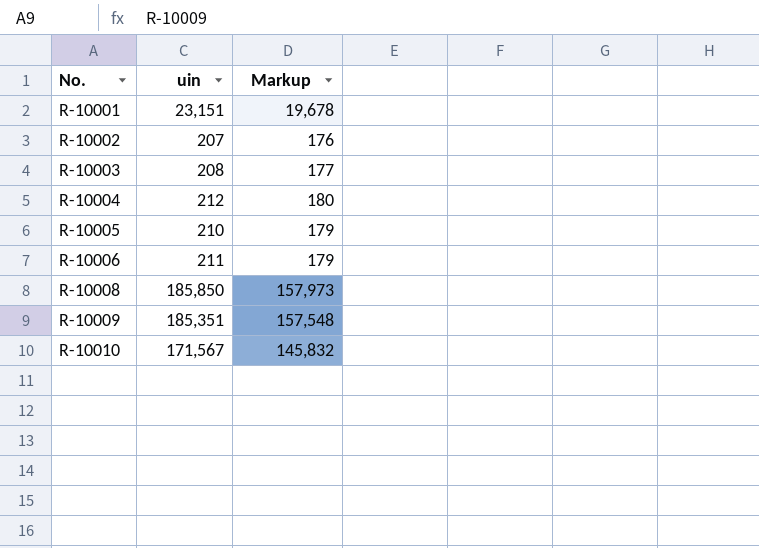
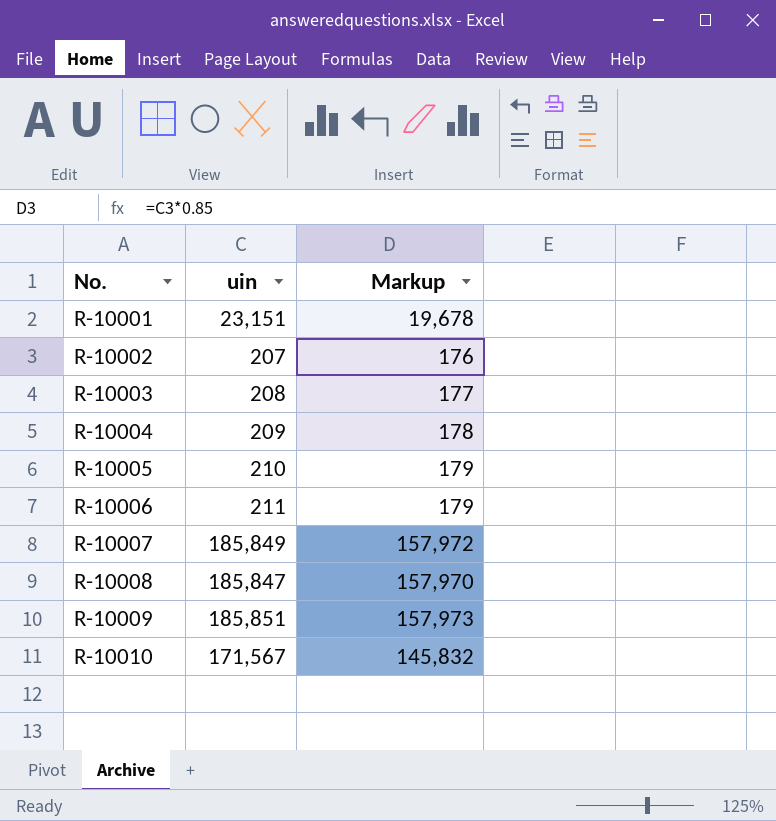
R-10004 | uin: 212 -> 209
R-10004 | Markup: 180 -> 178
row R-10007: none -> 185,849 | 157,972
R-10008 | uin: 185,850 -> 185,847
R-10008 | Markup: 157,973 -> 157,970
R-10009 | uin: 185,351 -> 185,851
R-10009 | Markup: 157,548 -> 157,973

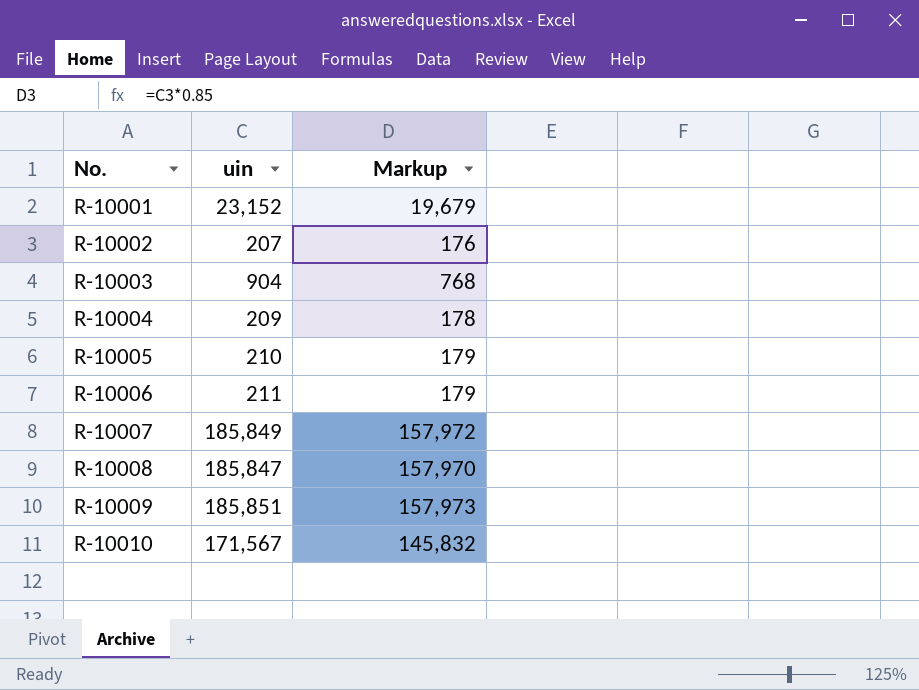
R-10001 | uin: 23,151 -> 23,152
R-10001 | Markup: 19,678 -> 19,679
R-10003 | uin: 208 -> 904
R-10003 | Markup: 177 -> 768

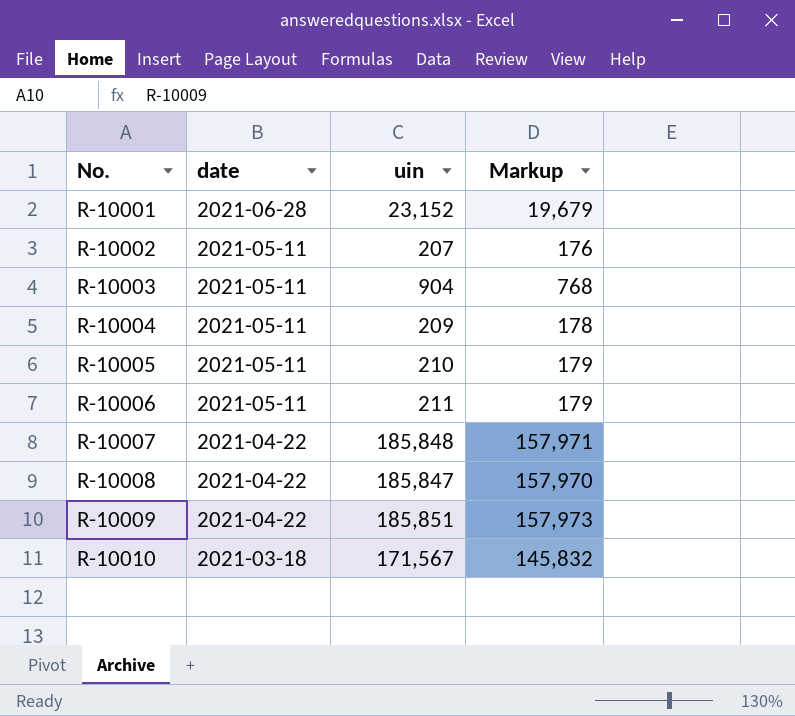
column date | position: none -> 2
R-10007 | uin: 185,849 -> 185,848
R-10007 | Markup: 157,972 -> 157,971

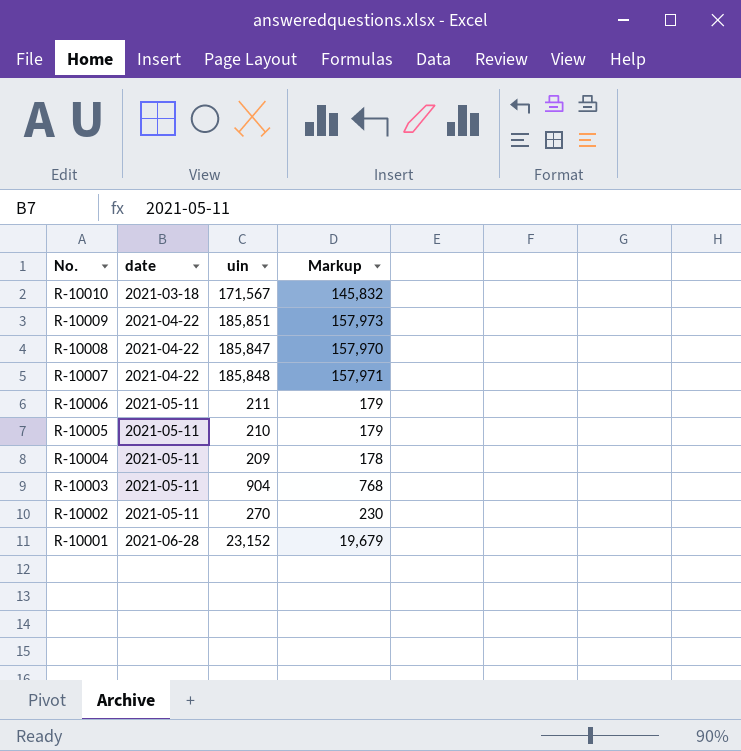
row order: No. ascending -> No. descending
R-10002 | uin: 207 -> 270
R-10002 | Markup: 176 -> 230

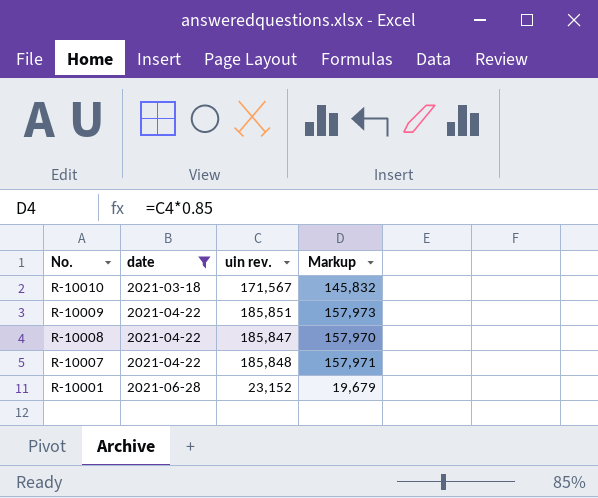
filter: none -> date != 2021-05-11
column name: uin -> uin rev.

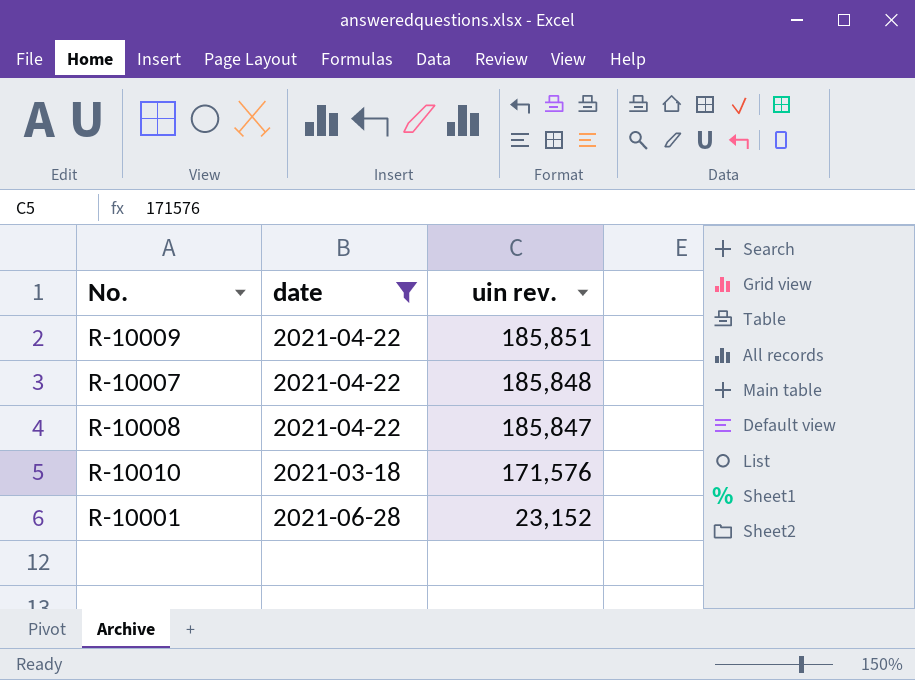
row order: No. descending -> uin rev. descending
column Markup | formula: [uin rev.] * 0.85 -> none
R-10010 | uin rev.: 171,567 -> 171,576

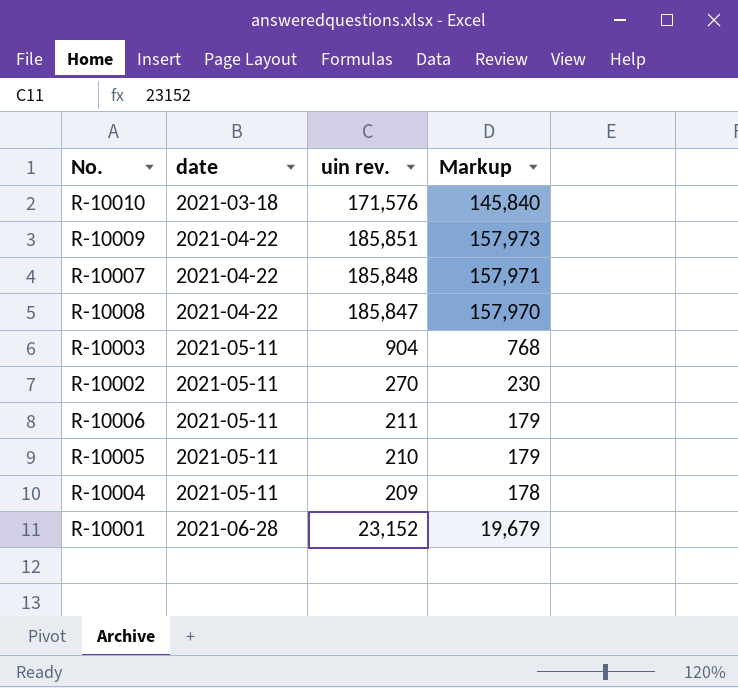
filter: date != 2021-05-11 -> none
row order: uin rev. descending -> date ascending
column Markup | formula: none -> [uin rev.] * 0.85

